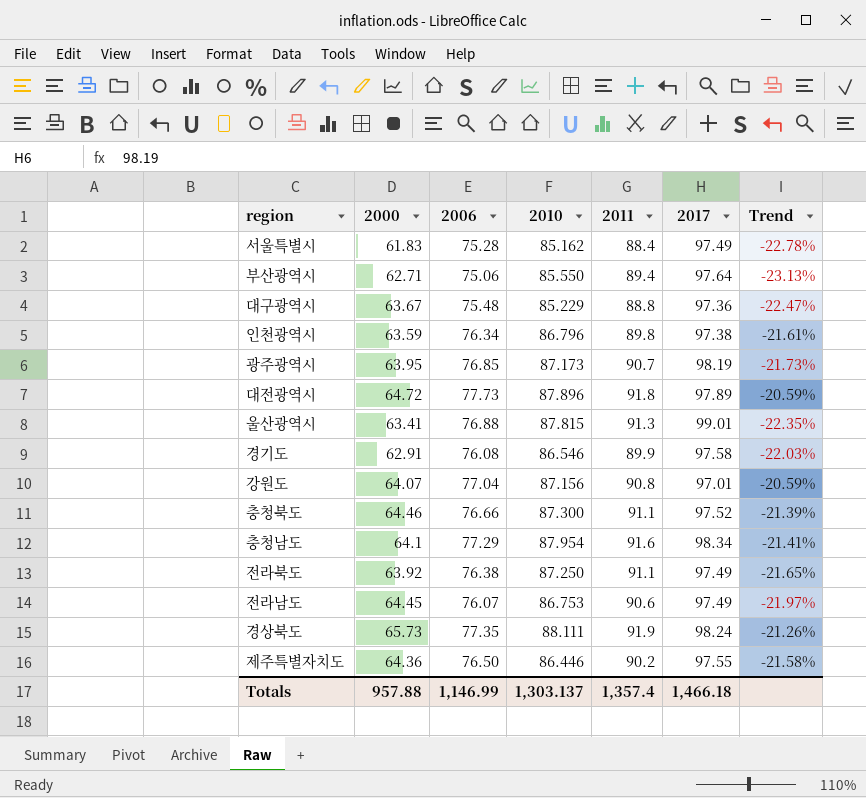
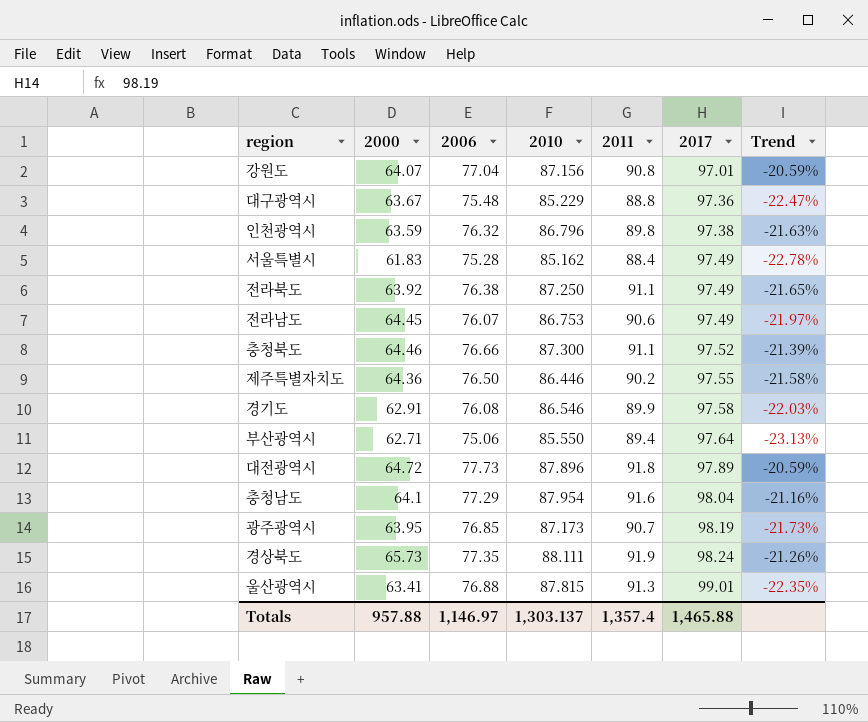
row order: none -> 2017 ascending
인천광역시 | 2006: 76.34 -> 76.32
인천광역시 | Trend: -21.61% -> -21.63%
충청남도 | 2017: 98.34 -> 98.04
충청남도 | Trend: -21.41% -> -21.16%
Totals | 2006: 1,146.99 -> 1,146.97
Totals | 2017: 1,466.18 -> 1,465.88

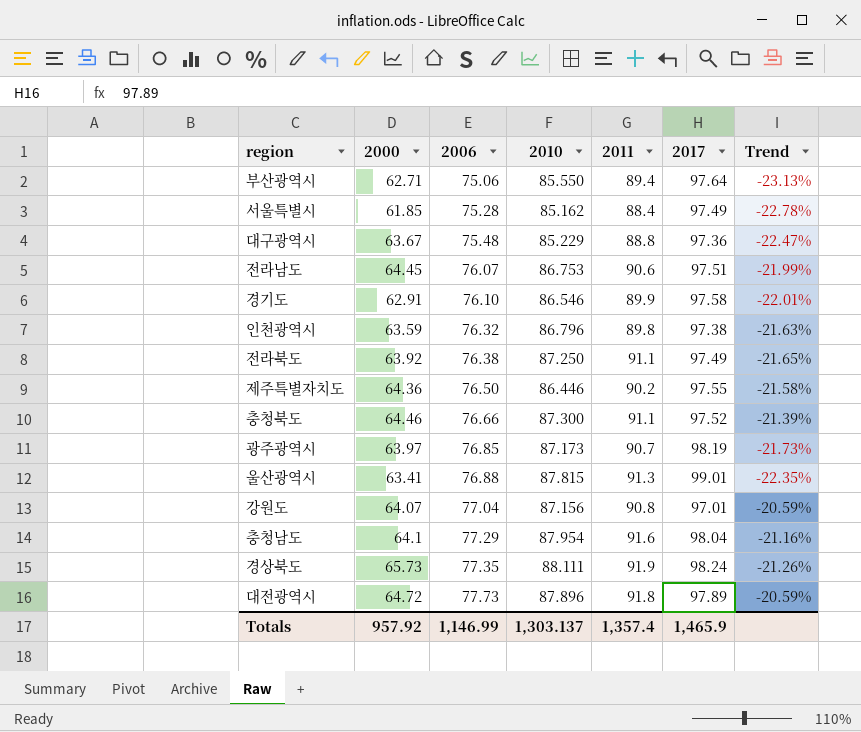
row order: 2017 ascending -> 2006 ascending
서울특별시 | 2000: 61.83 -> 61.85
전라남도 | 2017: 97.49 -> 97.51
전라남도 | Trend: -21.97% -> -21.99%
경기도 | 2006: 76.08 -> 76.10
경기도 | Trend: -22.03% -> -22.01%
광주광역시 | 2000: 63.95 -> 63.97
Totals | 2000: 957.88 -> 957.92
Totals | 2006: 1,146.97 -> 1,146.99
Totals | 2017: 1,465.88 -> 1,465.9

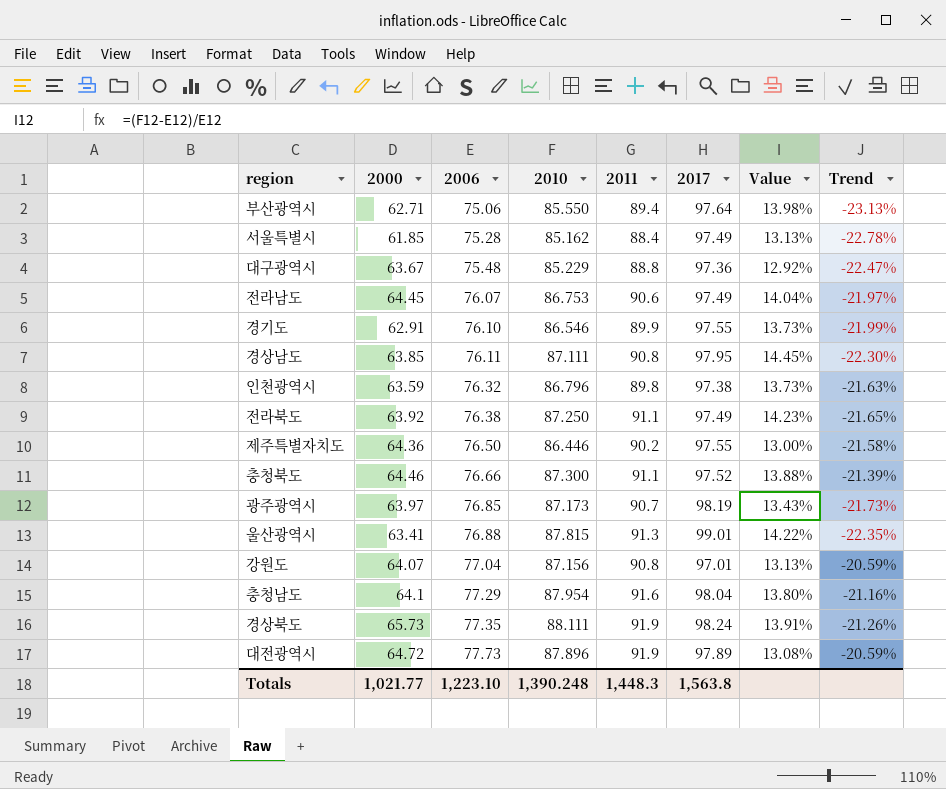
column Value | formula: none -> ([2010] - [2006]) / [2006]
전라남도 | 2017: 97.51 -> 97.49
전라남도 | Trend: -21.99% -> -21.97%
경기도 | 2017: 97.58 -> 97.55
경기도 | Trend: -22.01% -> -21.99%
row 경상남도: none -> 63.85 | 76.11 | 87.111 | 90.8 | 97.95 | 14.45% | -22.30%
대전광역시 | 2011: 91.8 -> 91.9
Totals | 2000: 957.92 -> 1,021.77
Totals | 2006: 1,146.99 -> 1,223.10
Totals | 2010: 1,303.137 -> 1,390.248
Totals | 2011: 1,357.4 -> 1,448.3
Totals | 2017: 1,465.9 -> 1,563.8

